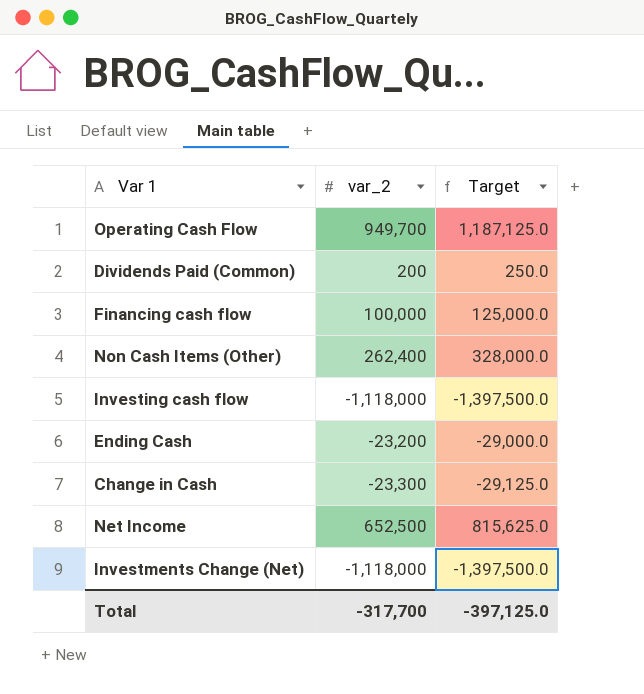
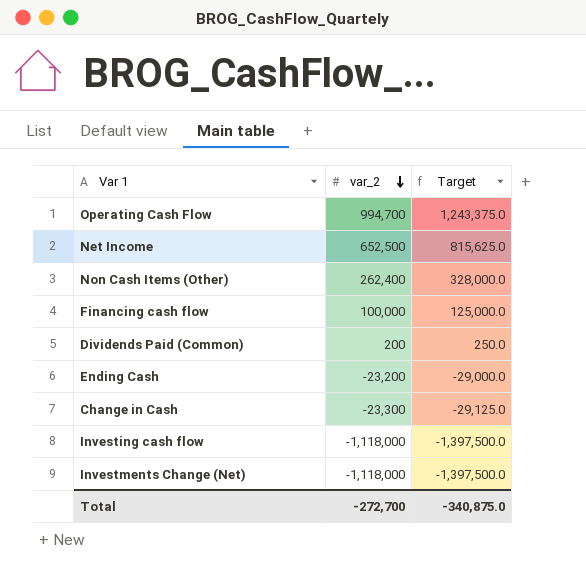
row order: none -> var_2 descending
Operating Cash Flow | var_2: 949,700 -> 994,700
Operating Cash Flow | Target: 1,187,125.0 -> 1,243,375.0
Total | var_2: -317,700 -> -272,700
Total | Target: -397,125.0 -> -340,875.0

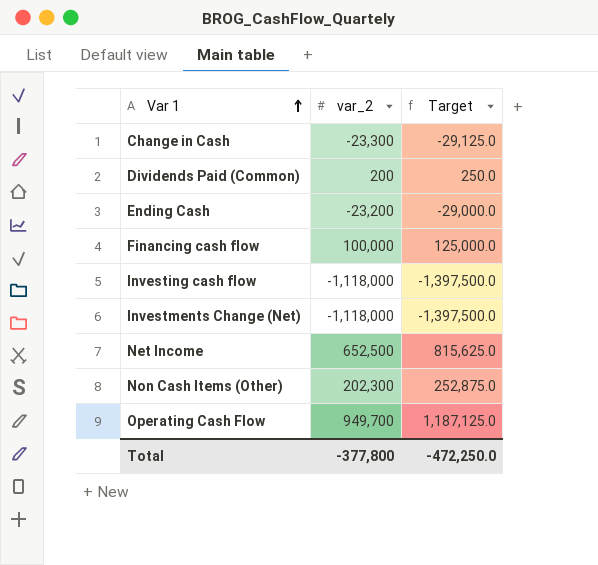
row order: var_2 descending -> Var 1 ascending
Non Cash Items (Other) | var_2: 262,400 -> 202,300
Non Cash Items (Other) | Target: 328,000.0 -> 252,875.0
Operating Cash Flow | var_2: 994,700 -> 949,700
Operating Cash Flow | Target: 1,243,375.0 -> 1,187,125.0
Total | var_2: -272,700 -> -377,800
Total | Target: -340,875.0 -> -472,250.0

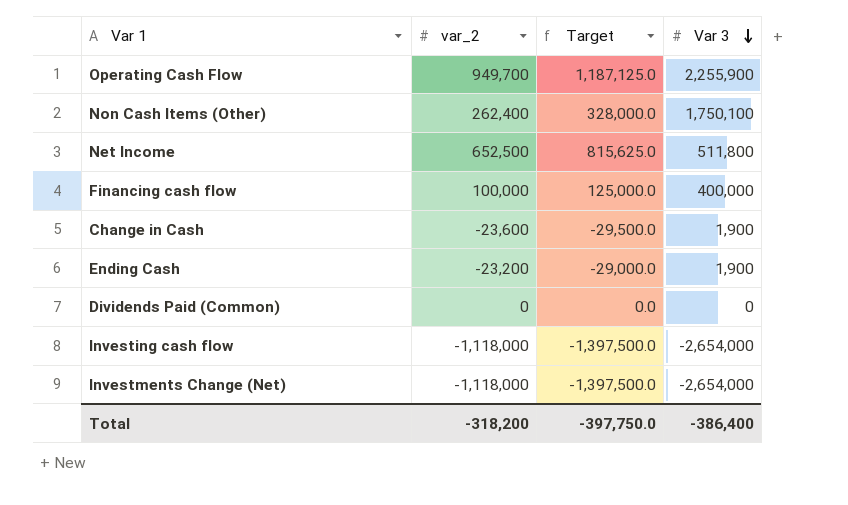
row order: Var 1 ascending -> Var 3 descending
column Var 3 | position: none -> 4
Non Cash Items (Other) | var_2: 202,300 -> 262,400
Non Cash Items (Other) | Target: 252,875.0 -> 328,000.0
Change in Cash | var_2: -23,300 -> -23,600
Change in Cash | Target: -29,125.0 -> -29,500.0
Dividends Paid (Common) | var_2: 200 -> 0
Dividends Paid (Common) | Target: 250.0 -> 0.0
Total | var_2: -377,800 -> -318,200
Total | Target: -472,250.0 -> -397,750.0

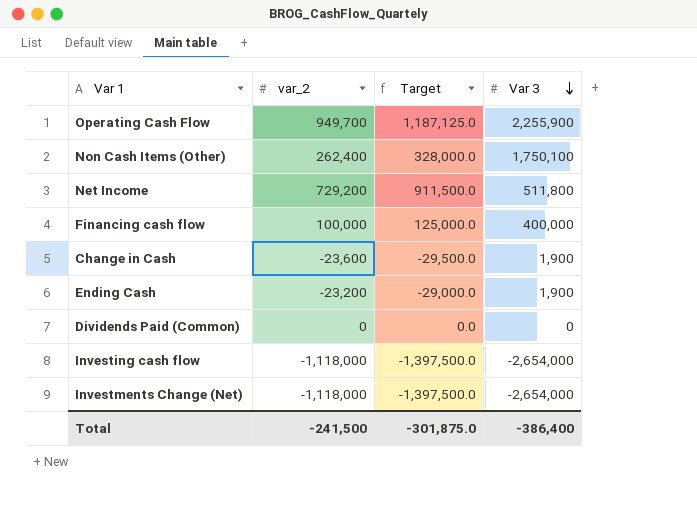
Net Income | var_2: 652,500 -> 729,200
Net Income | Target: 815,625.0 -> 911,500.0
Total | var_2: -318,200 -> -241,500
Total | Target: -397,750.0 -> -301,875.0

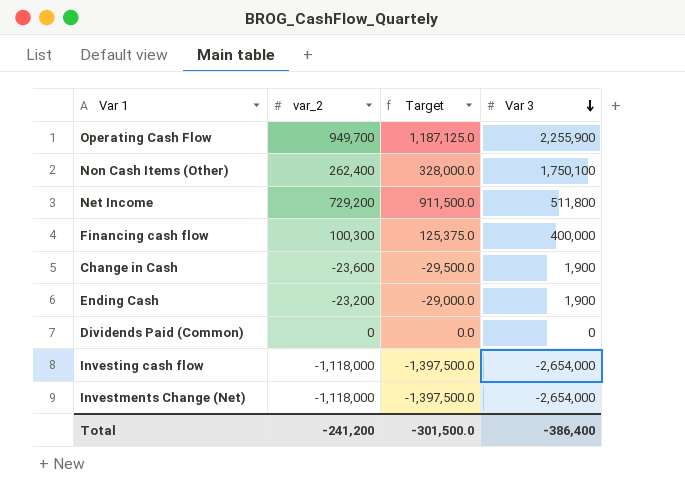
Financing cash flow | var_2: 100,000 -> 100,300
Financing cash flow | Target: 125,000.0 -> 125,375.0
Total | var_2: -241,500 -> -241,200
Total | Target: -301,875.0 -> -301,500.0

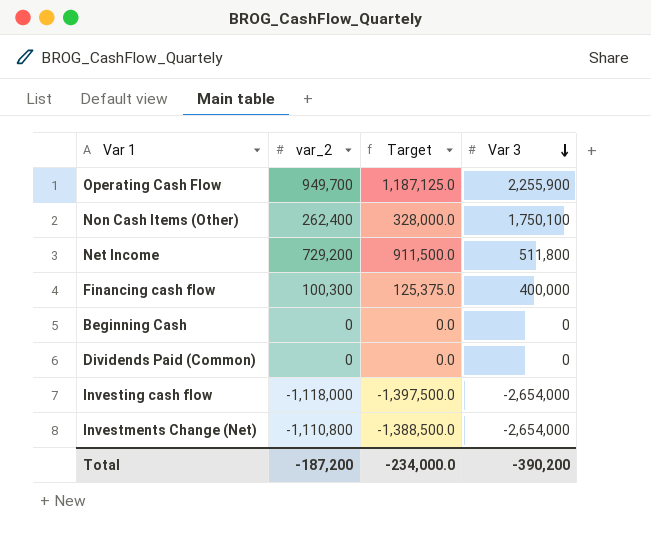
row Change in Cash: -23,600 | -29,500.0 | 1,900 -> none
row Ending Cash: -23,200 | -29,000.0 | 1,900 -> none
row Beginning Cash: none -> 0 | 0.0 | 0
Investments Change (Net) | var_2: -1,118,000 -> -1,110,800
Investments Change (Net) | Target: -1,397,500.0 -> -1,388,500.0
Total | var_2: -241,200 -> -187,200
Total | Target: -301,500.0 -> -234,000.0
Total | Var 3: -386,400 -> -390,200

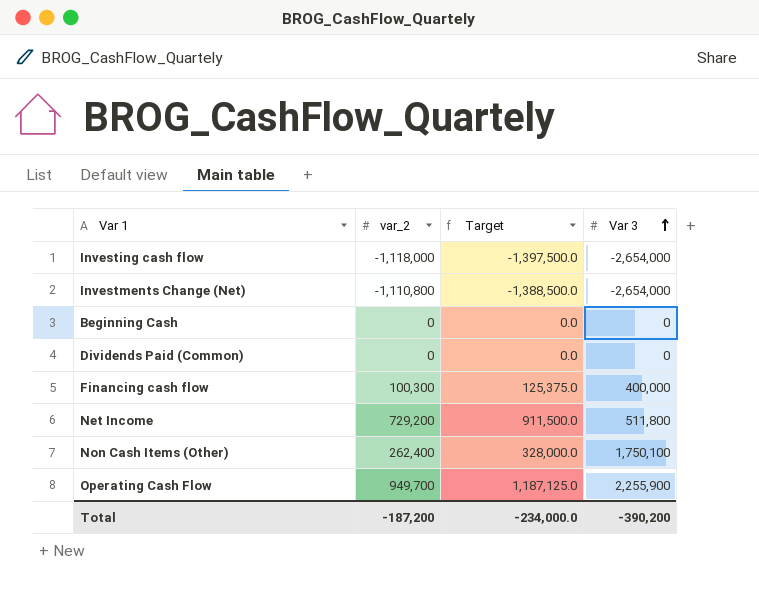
row order: Var 3 descending -> Var 3 ascending

